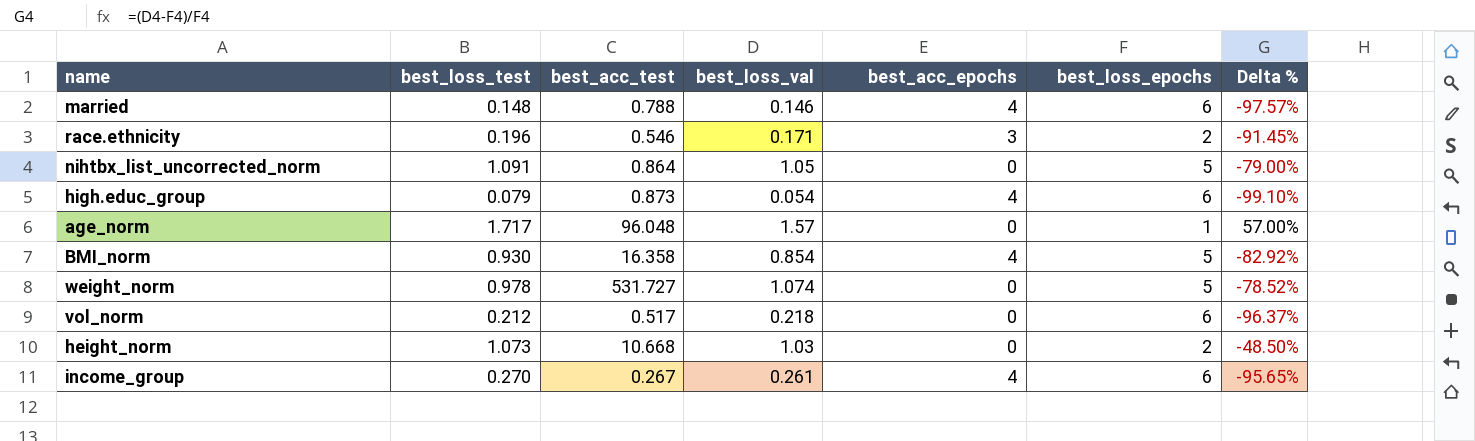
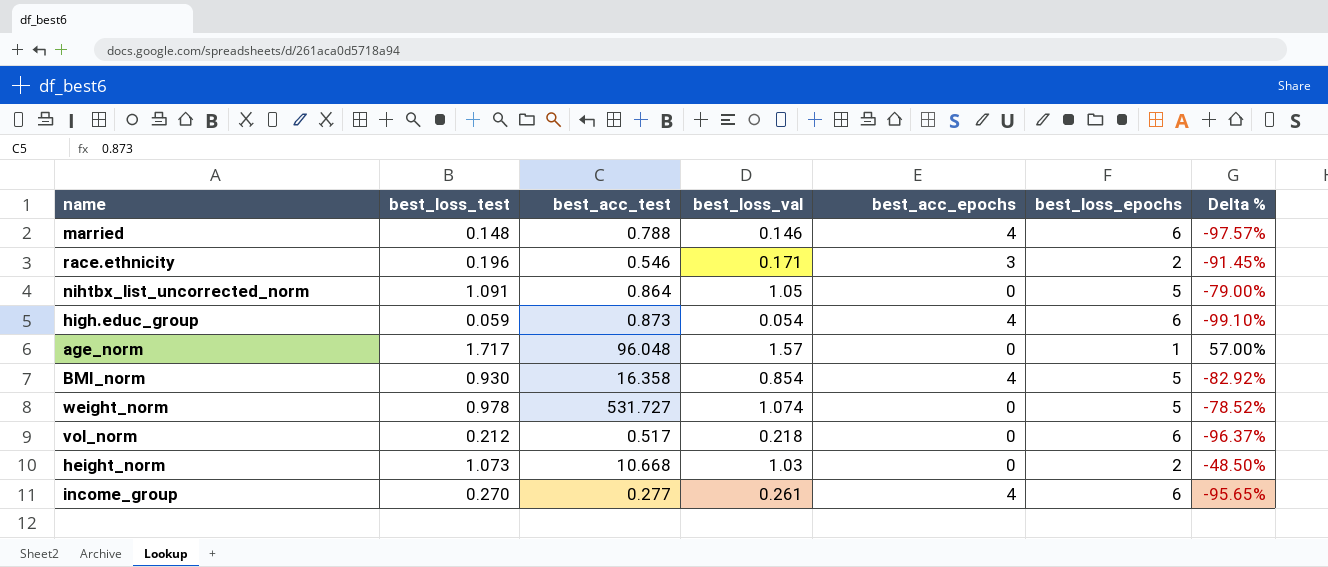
high.educ_group | best_loss_test: 0.079 -> 0.059
income_group | best_acc_test: 0.267 -> 0.277

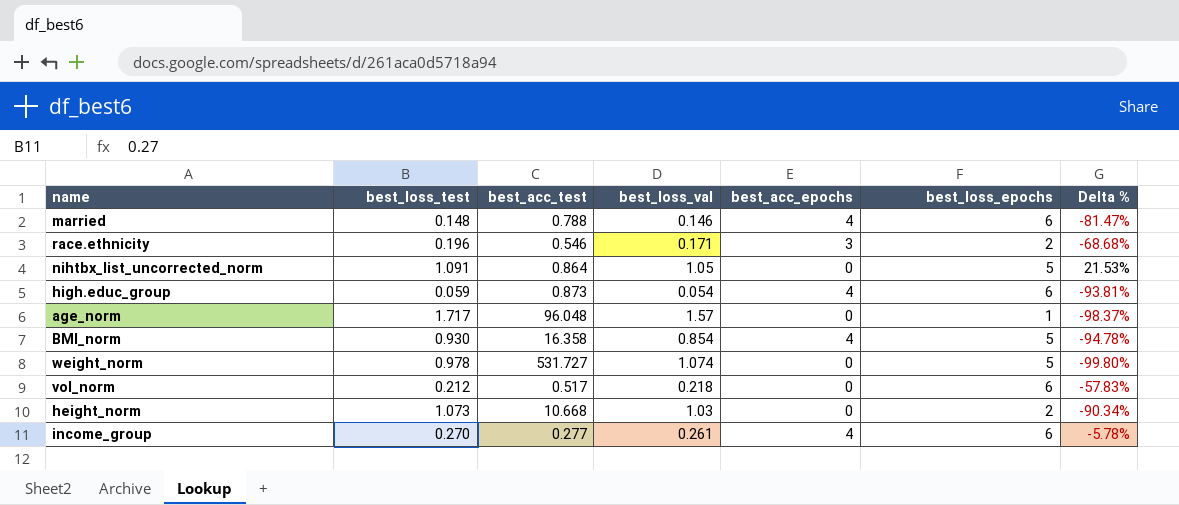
column Delta % | formula: ([best_loss_val] - [best_loss_epochs]) / [best_loss_epochs] -> ([best_loss_val] - [best_acc_test]) / [best_acc_test]

